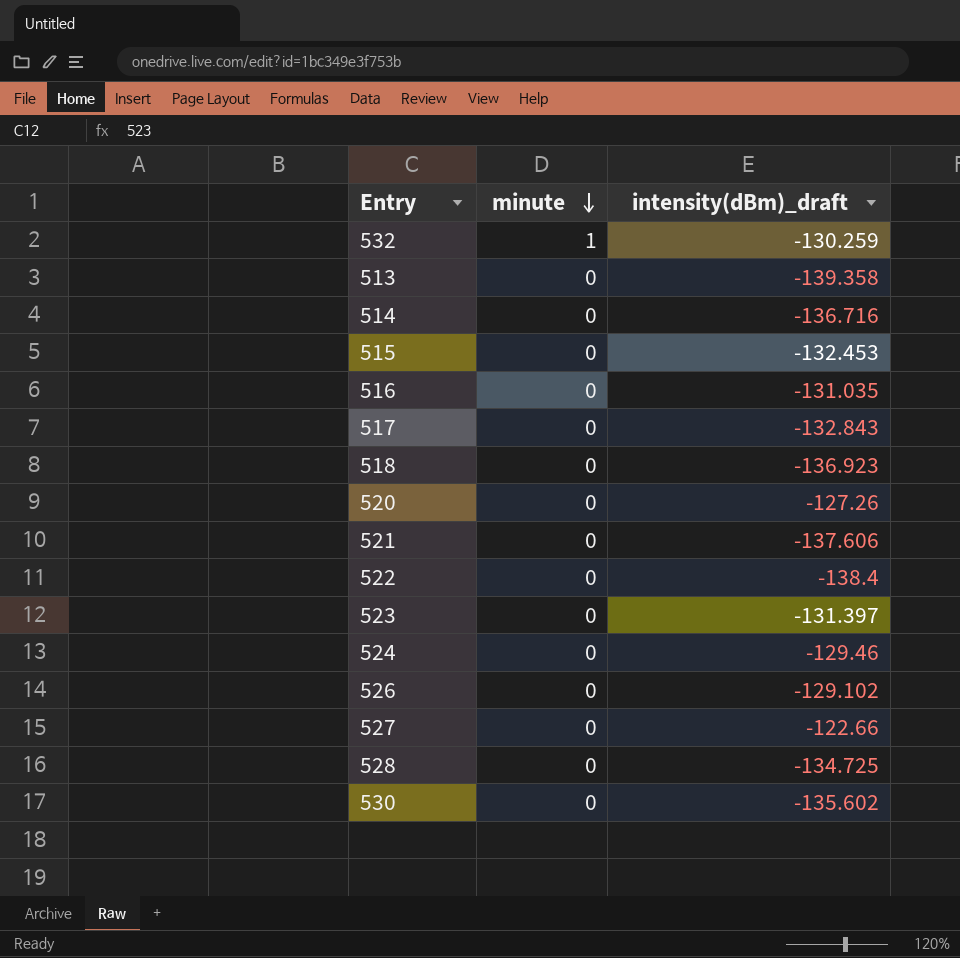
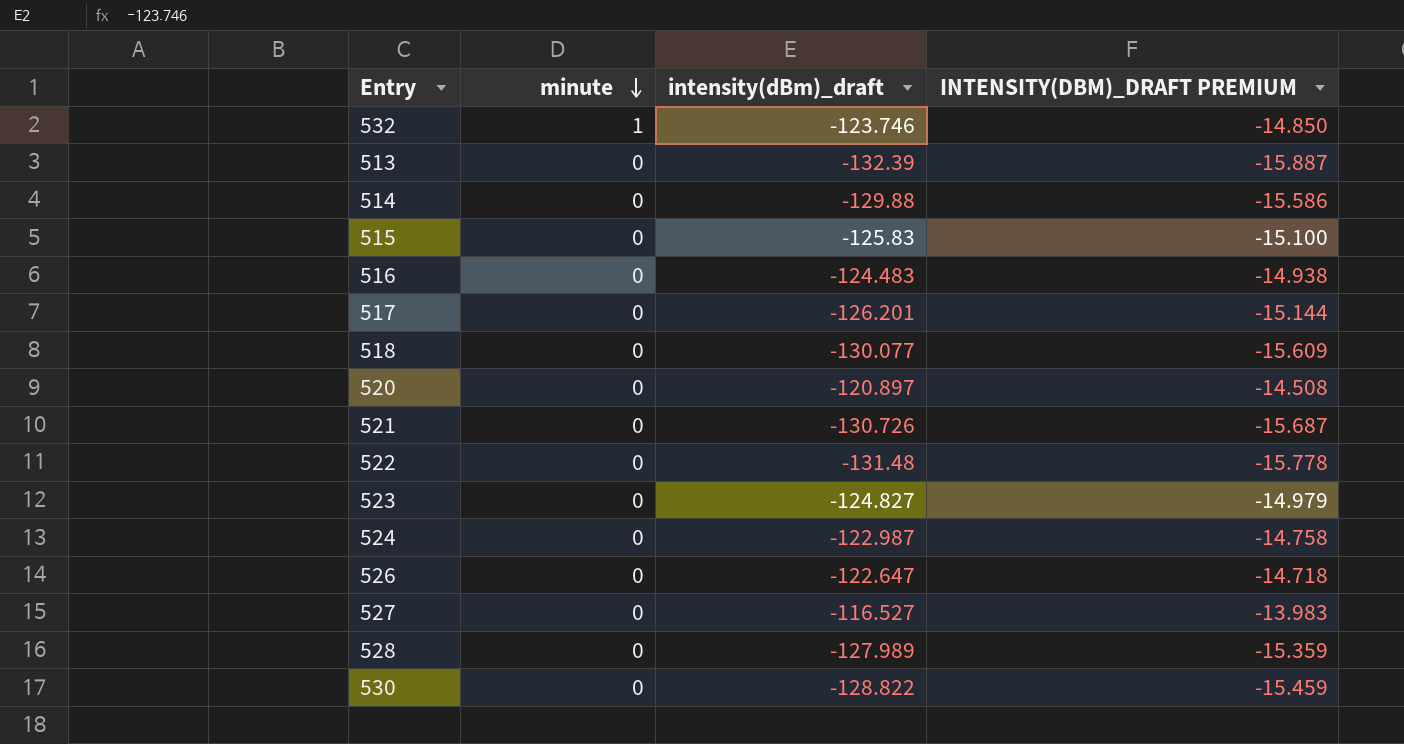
column INTENSITY(DBM)_DRAFT PREMIUM | formula: none -> [intensity(dBm)_draft] * 0.12
532 | intensity(dBm)_draft: -130.259 -> -123.746
513 | intensity(dBm)_draft: -139.358 -> -132.39
514 | intensity(dBm)_draft: -136.716 -> -129.88
515 | intensity(dBm)_draft: -132.453 -> -125.83
516 | intensity(dBm)_draft: -131.035 -> -124.483
517 | intensity(dBm)_draft: -132.843 -> -126.201
518 | intensity(dBm)_draft: -136.923 -> -130.077
520 | intensity(dBm)_draft: -127.26 -> -120.897
521 | intensity(dBm)_draft: -137.606 -> -130.726
522 | intensity(dBm)_draft: -138.4 -> -131.48
523 | intensity(dBm)_draft: -131.397 -> -124.827
524 | intensity(dBm)_draft: -129.46 -> -122.987
526 | intensity(dBm)_draft: -129.102 -> -122.647
527 | intensity(dBm)_draft: -122.66 -> -116.527
528 | intensity(dBm)_draft: -134.725 -> -127.989
530 | intensity(dBm)_draft: -135.602 -> -128.822

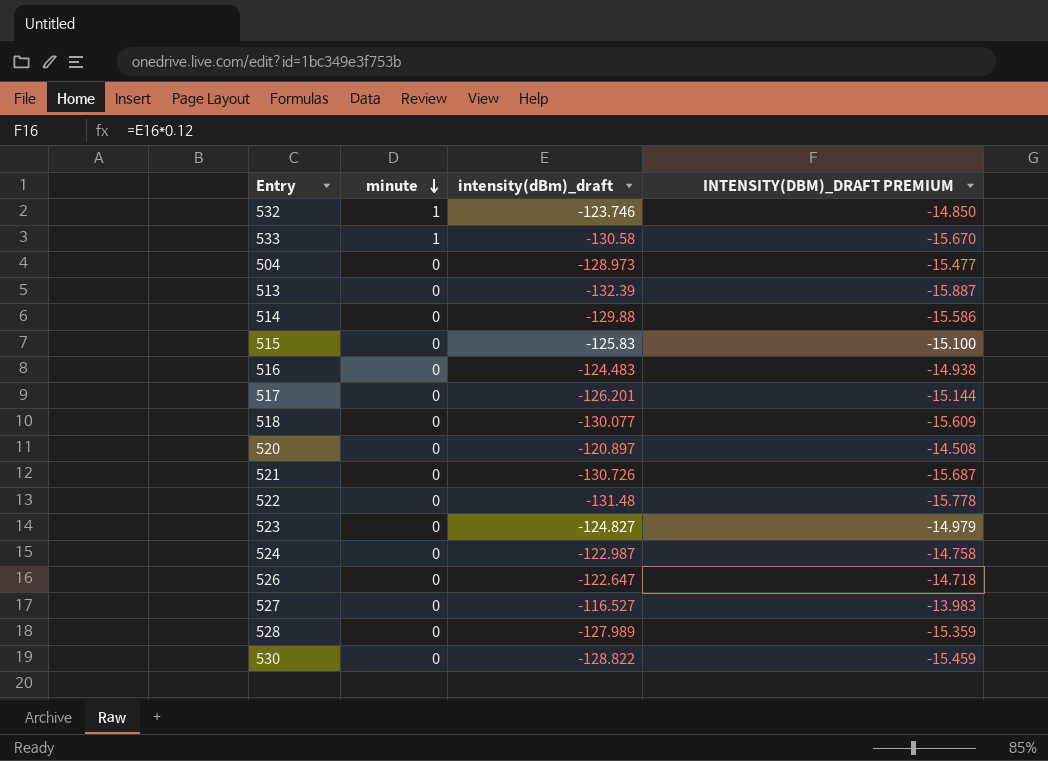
row 533: none -> 1 | -130.58 | -15.670
row 504: none -> 0 | -128.973 | -15.477

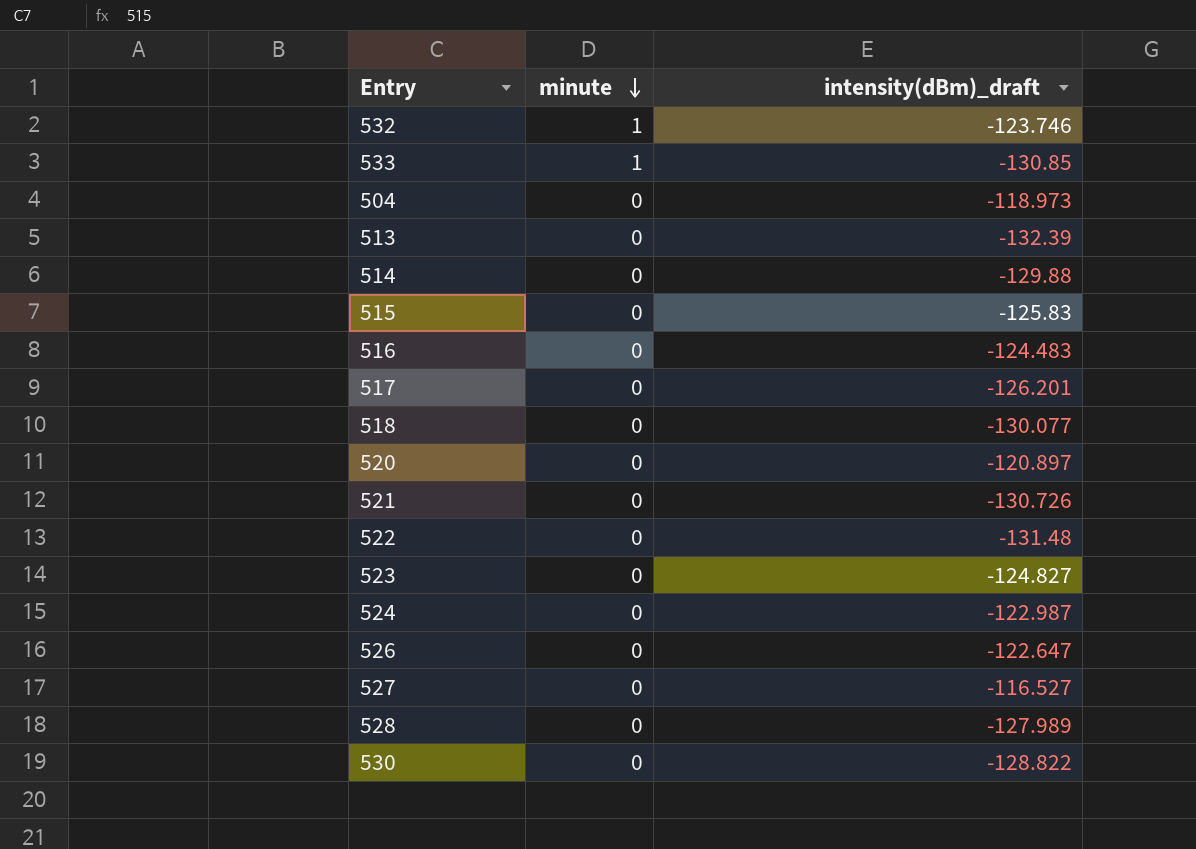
column INTENSITY(DBM)_DRAFT PREMIUM | formula: [intensity(dBm)_draft] * 0.12 -> none
533 | intensity(dBm)_draft: -130.58 -> -130.85
504 | intensity(dBm)_draft: -128.973 -> -118.973

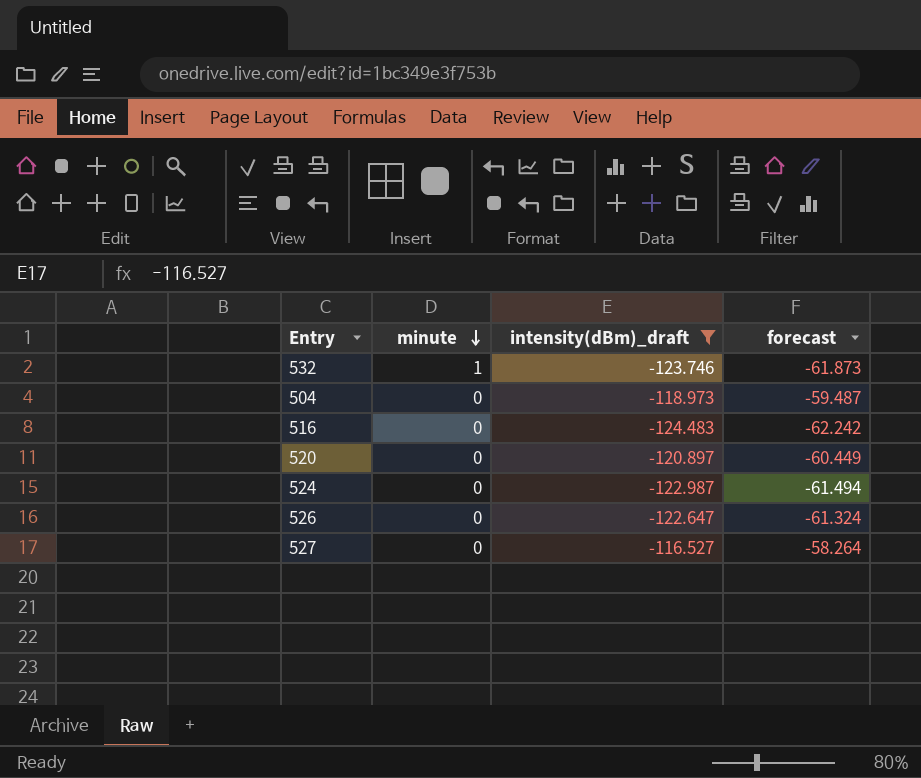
filter: none -> intensity(dBm)_draft >= -124.483
column forecast | formula: none -> [intensity(dBm)_draft] * 0.5

